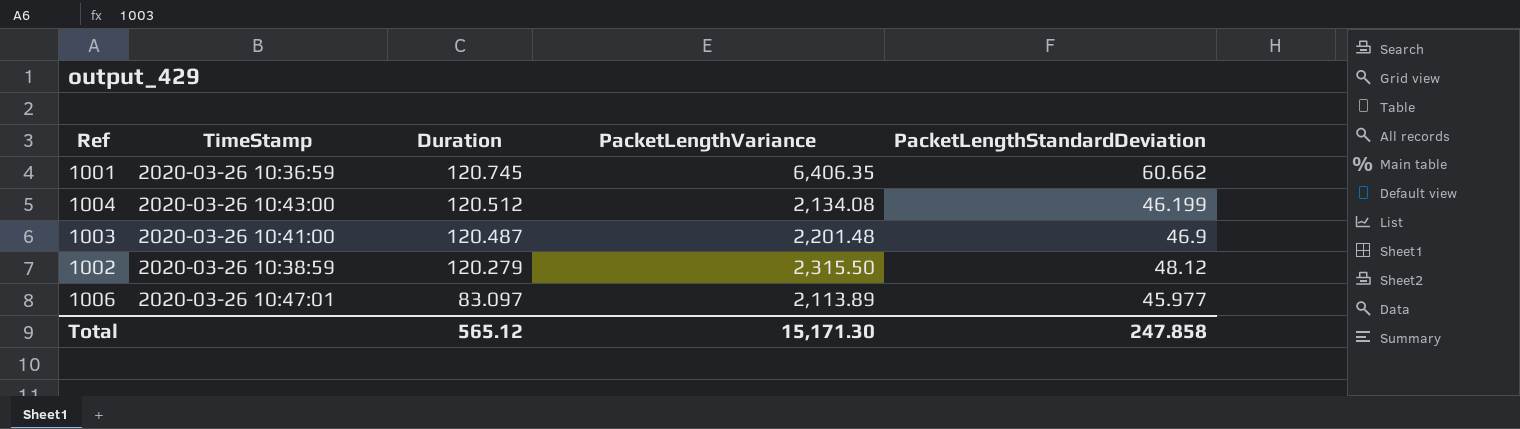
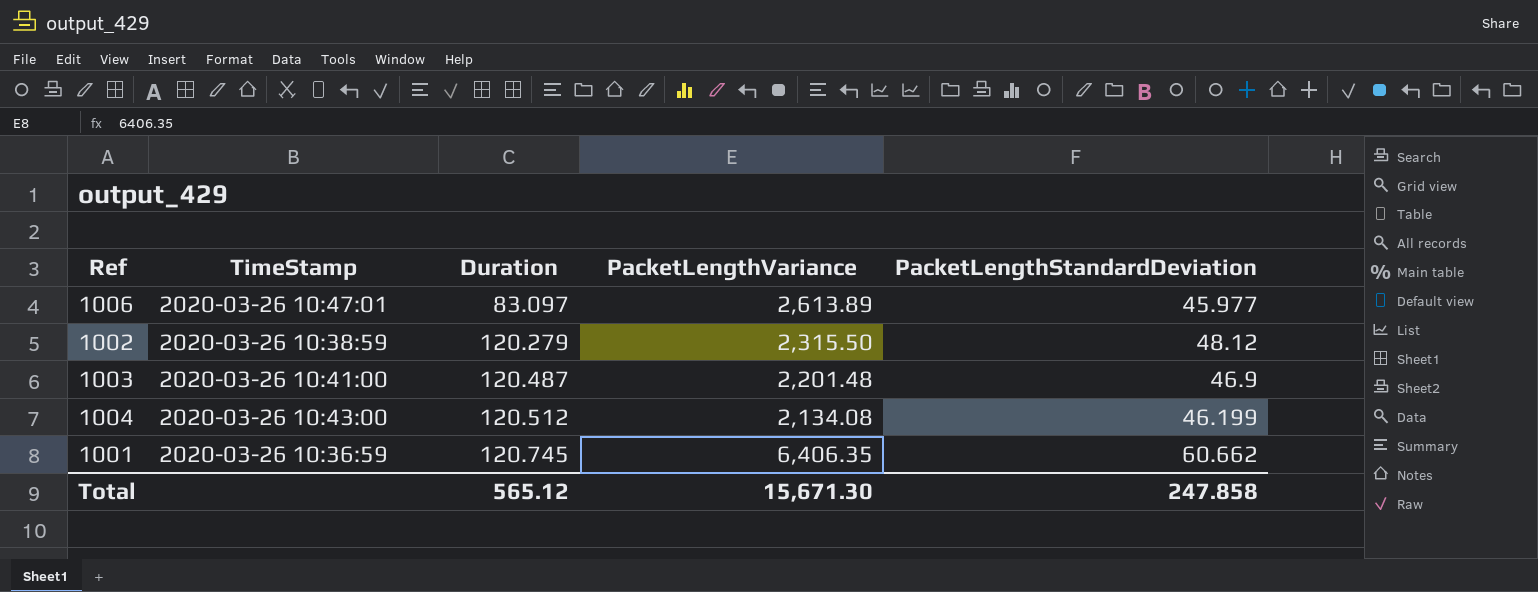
row order: Duration descending -> Duration ascending
1006 | PacketLengthVariance: 2,113.89 -> 2,613.89
Total | PacketLengthVariance: 15,171.30 -> 15,671.30

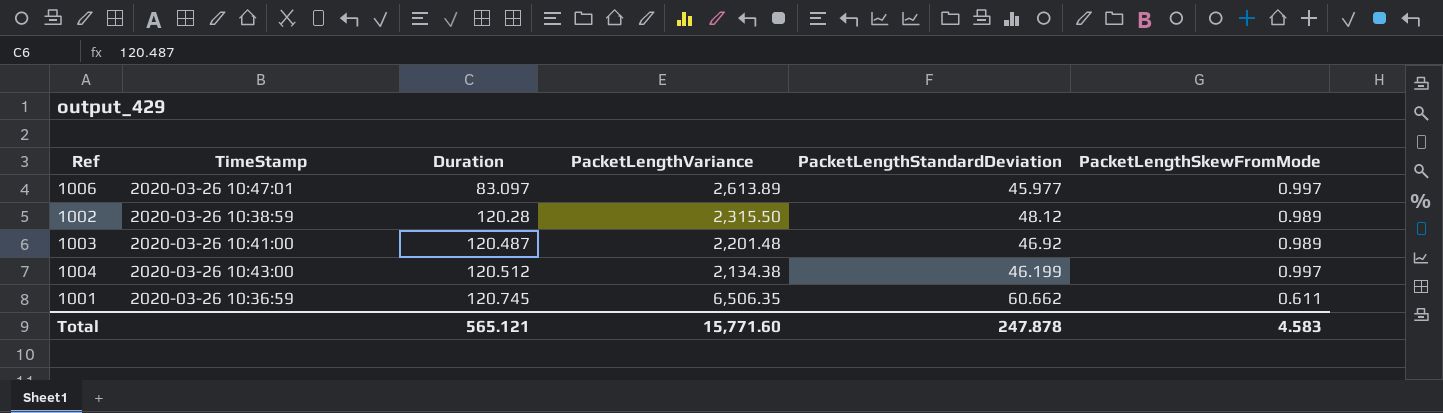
column PacketLengthSkewFromMode | position: none -> 6
1002 | Duration: 120.279 -> 120.28
1003 | PacketLengthStandardDeviation: 46.9 -> 46.92
1004 | PacketLengthVariance: 2,134.08 -> 2,134.38
1001 | PacketLengthVariance: 6,406.35 -> 6,506.35
Total | Duration: 565.12 -> 565.121
Total | PacketLengthVariance: 15,671.30 -> 15,771.60
Total | PacketLengthStandardDeviation: 247.858 -> 247.878

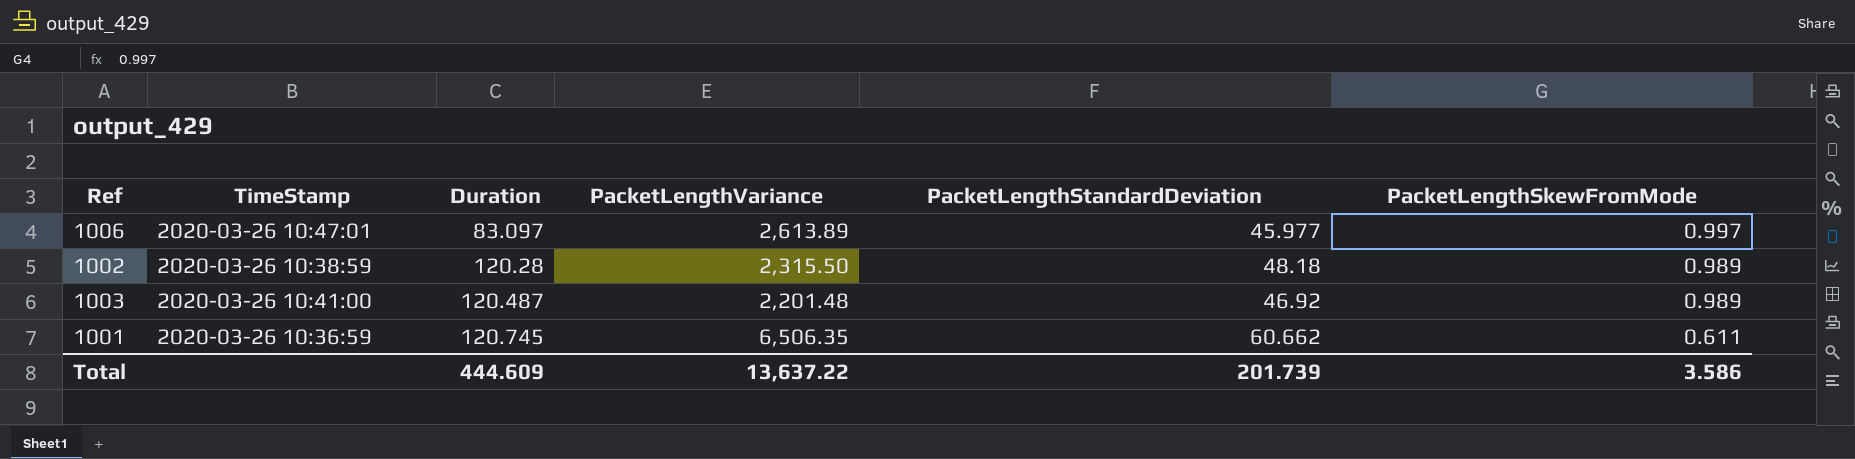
row 1004: 2020-03-26 10:43:00 | 120.512 | 2,134.38 | 46.199 | 0.997 -> none
1002 | PacketLengthStandardDeviation: 48.12 -> 48.18
Total | Duration: 565.121 -> 444.609
Total | PacketLengthVariance: 15,771.60 -> 13,637.22
Total | PacketLengthStandardDeviation: 247.878 -> 201.739
Total | PacketLengthSkewFromMode: 4.583 -> 3.586

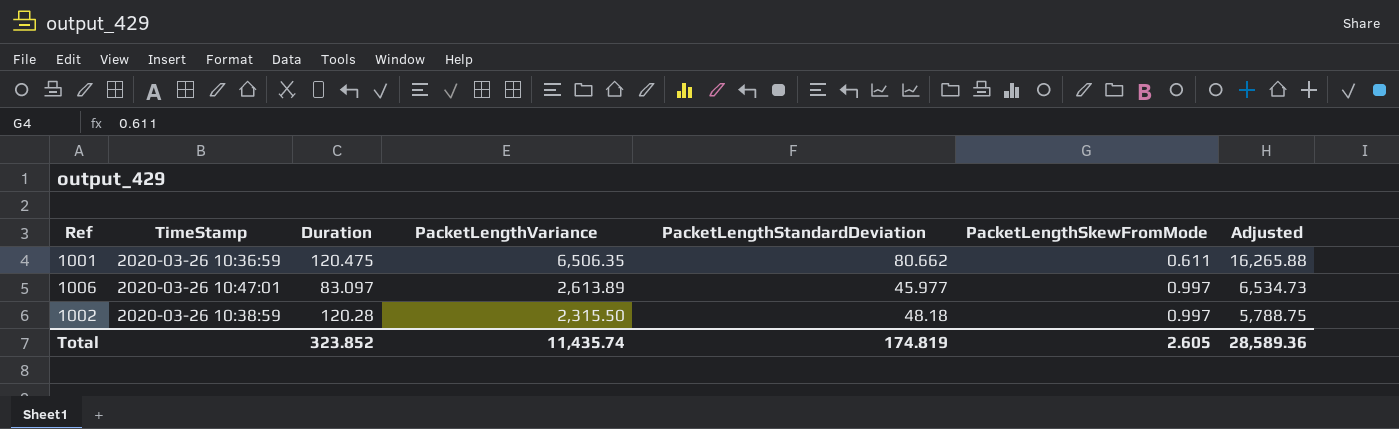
row order: Duration ascending -> PacketLengthVariance descending
column Adjusted | formula: none -> [PacketLengthVariance] * 2.5
row 1003: 2020-03-26 10:41:00 | 120.487 | 2,201.48 | 46.92 | 0.989 -> none
1001 | Duration: 120.745 -> 120.475
1001 | PacketLengthStandardDeviation: 60.662 -> 80.662
1002 | PacketLengthSkewFromMode: 0.989 -> 0.997
Total | Duration: 444.609 -> 323.852
Total | PacketLengthVariance: 13,637.22 -> 11,435.74
Total | PacketLengthStandardDeviation: 201.739 -> 174.819
Total | PacketLengthSkewFromMode: 3.586 -> 2.605

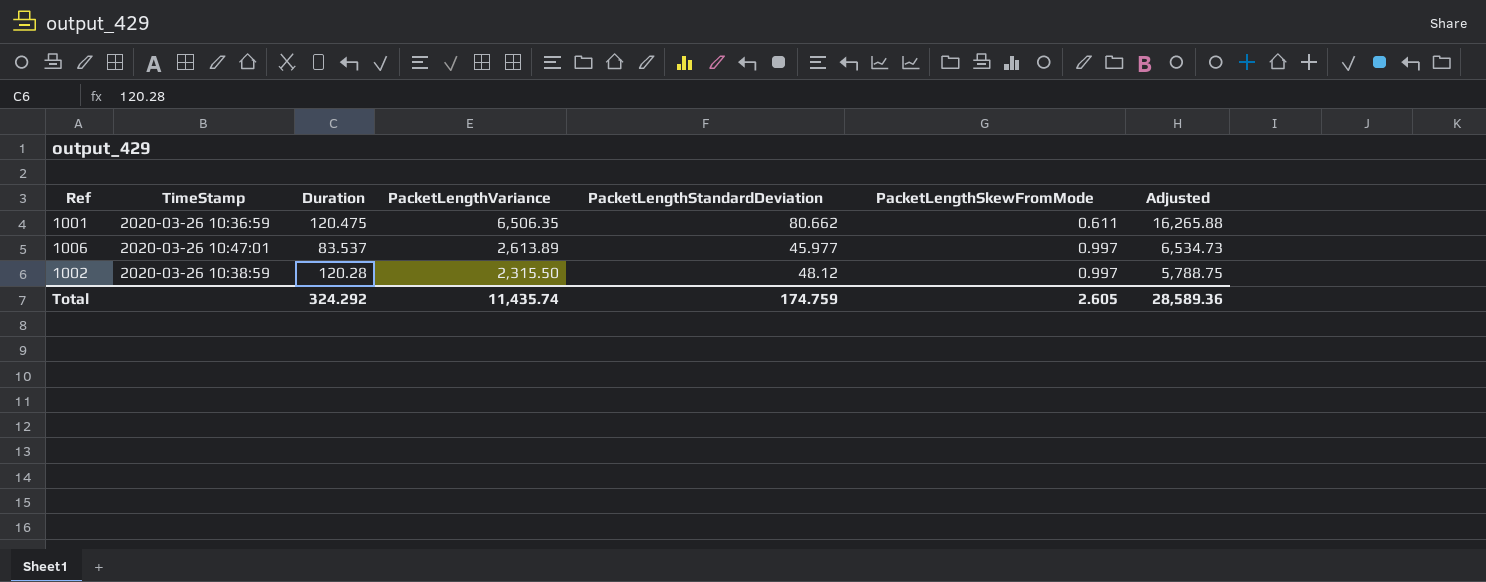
1006 | Duration: 83.097 -> 83.537
1002 | PacketLengthStandardDeviation: 48.18 -> 48.12
Total | Duration: 323.852 -> 324.292
Total | PacketLengthStandardDeviation: 174.819 -> 174.759

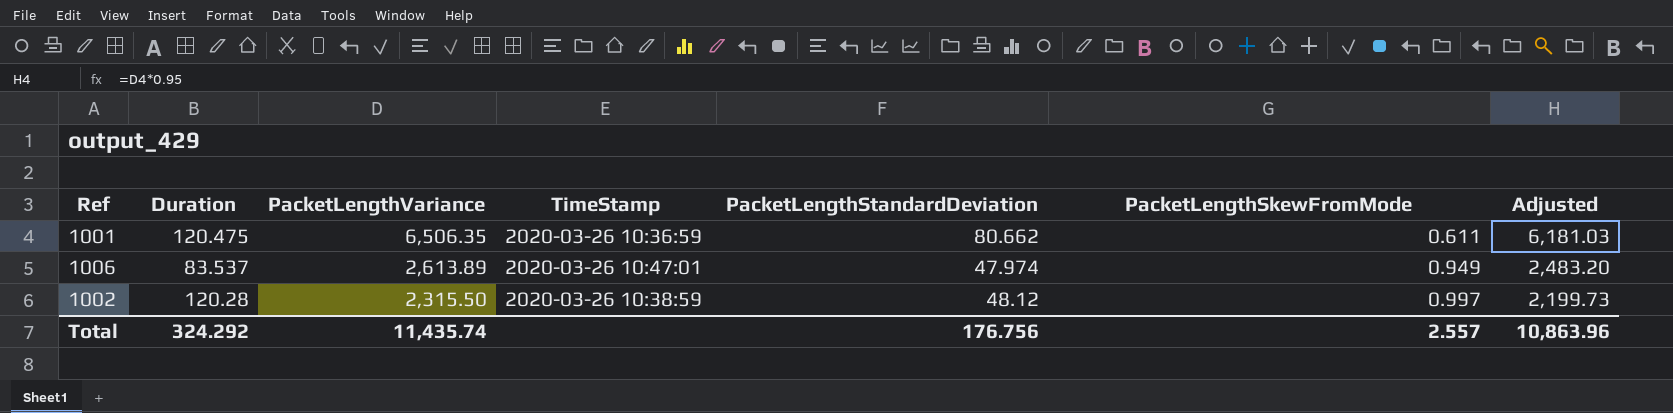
column TimeStamp | position: 2 -> 4
column Adjusted | formula: [PacketLengthVariance] * 2.5 -> [PacketLengthVariance] * 0.95
1006 | PacketLengthStandardDeviation: 45.977 -> 47.974
1006 | PacketLengthSkewFromMode: 0.997 -> 0.949
Total | PacketLengthStandardDeviation: 174.759 -> 176.756
Total | PacketLengthSkewFromMode: 2.605 -> 2.557
Total | Adjusted: 28,589.36 -> 10,863.96

